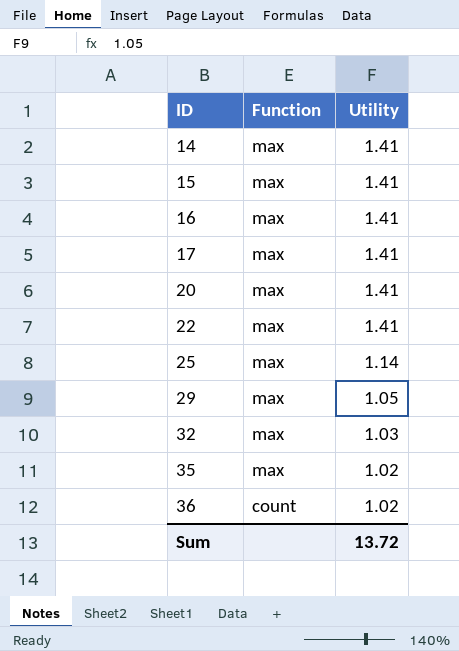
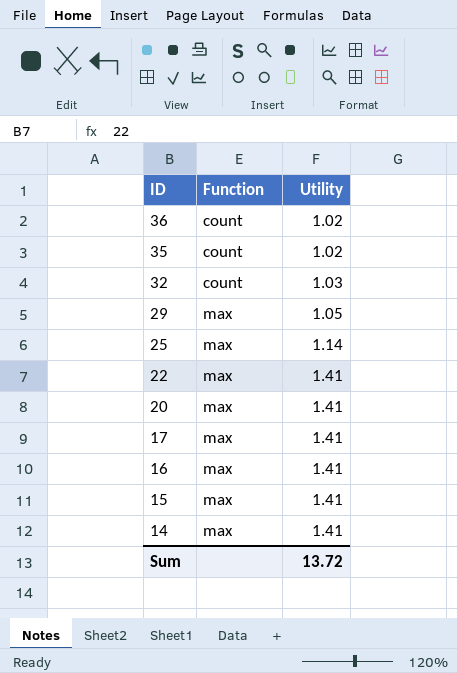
row order: ID ascending -> ID descending
35 | Function: max -> count
32 | Function: max -> count

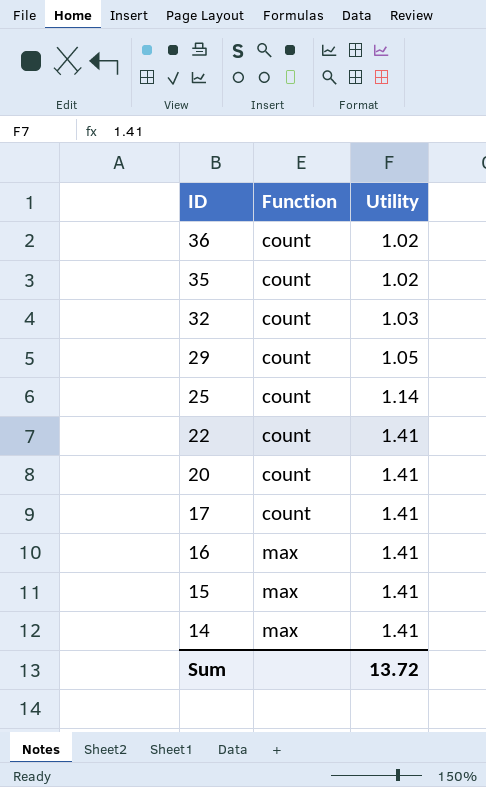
29 | Function: max -> count
25 | Function: max -> count
22 | Function: max -> count
20 | Function: max -> count
17 | Function: max -> count

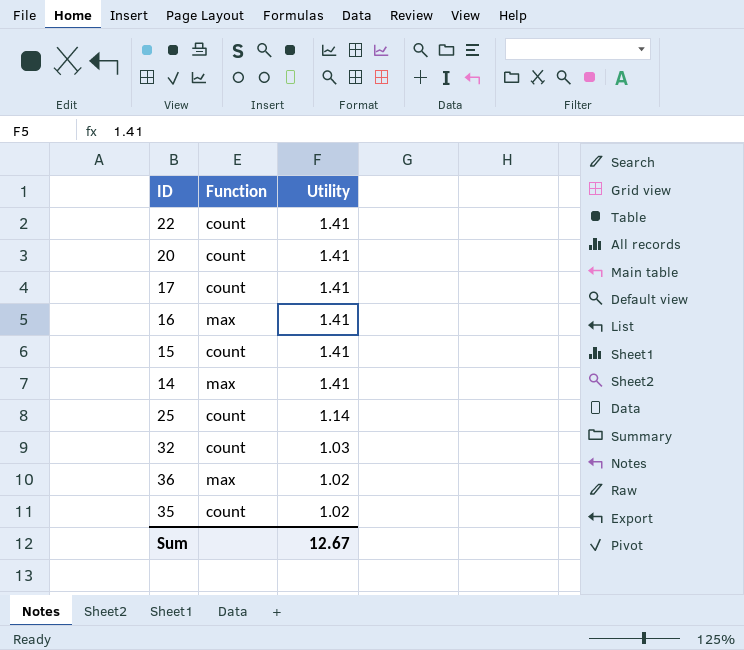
row order: ID descending -> Utility descending
row 29: count | 1.05 -> none
15 | Function: max -> count
36 | Function: count -> max
Sum | Utility: 13.72 -> 12.67

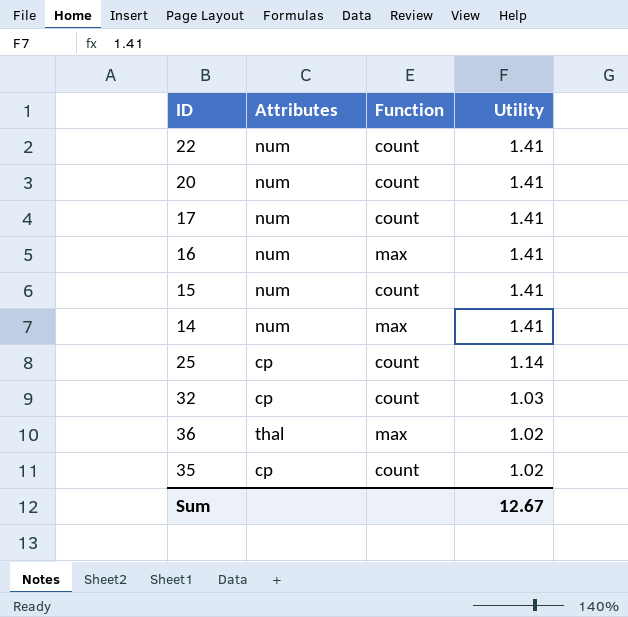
column Attributes | position: none -> 2

